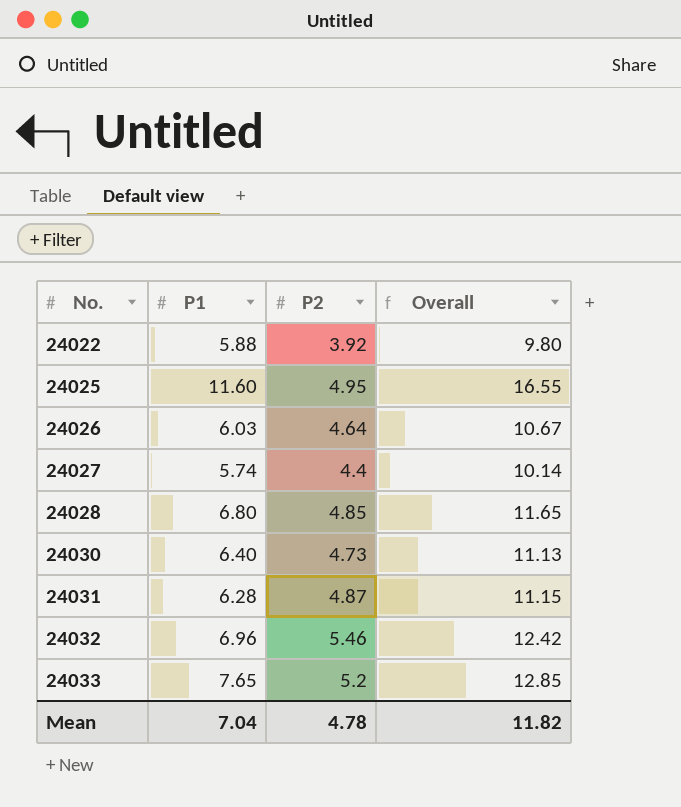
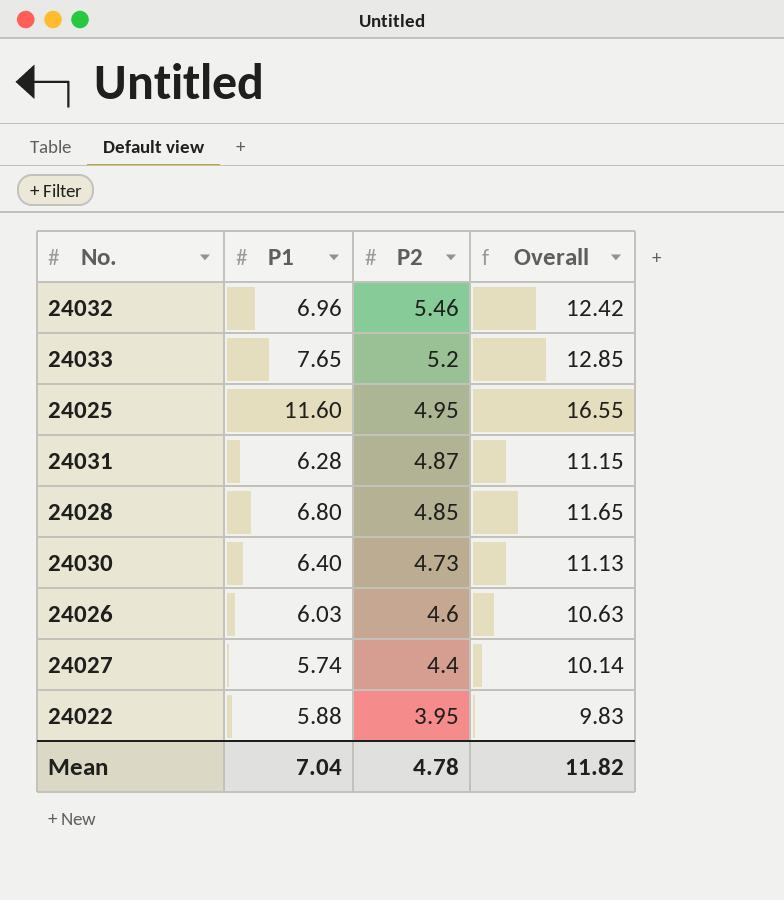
row order: No. ascending -> P2 descending
24026 | P2: 4.64 -> 4.6
24026 | Overall: 10.67 -> 10.63
24022 | P2: 3.92 -> 3.95
24022 | Overall: 9.80 -> 9.83

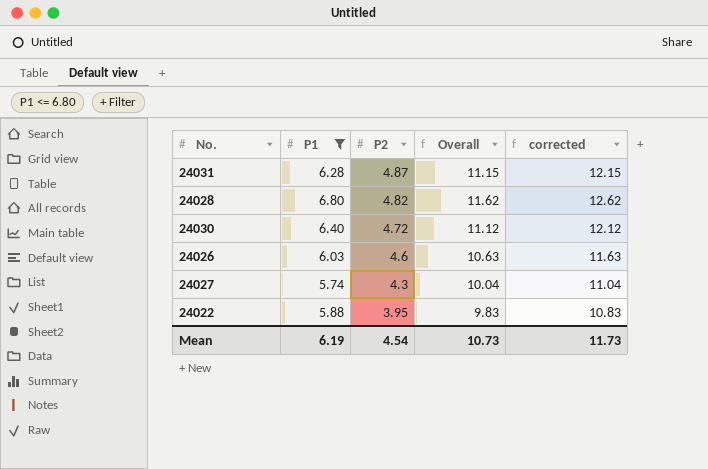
filter: none -> P1 <= 6.80
column corrected | formula: none -> [Overall] + 1
24028 | P2: 4.85 -> 4.82
24028 | Overall: 11.65 -> 11.62
24030 | P2: 4.73 -> 4.72
24030 | Overall: 11.13 -> 11.12
24027 | P2: 4.4 -> 4.3
24027 | Overall: 10.14 -> 10.04
Mean | P1: 7.04 -> 6.19
Mean | P2: 4.78 -> 4.54
Mean | Overall: 11.82 -> 10.73

